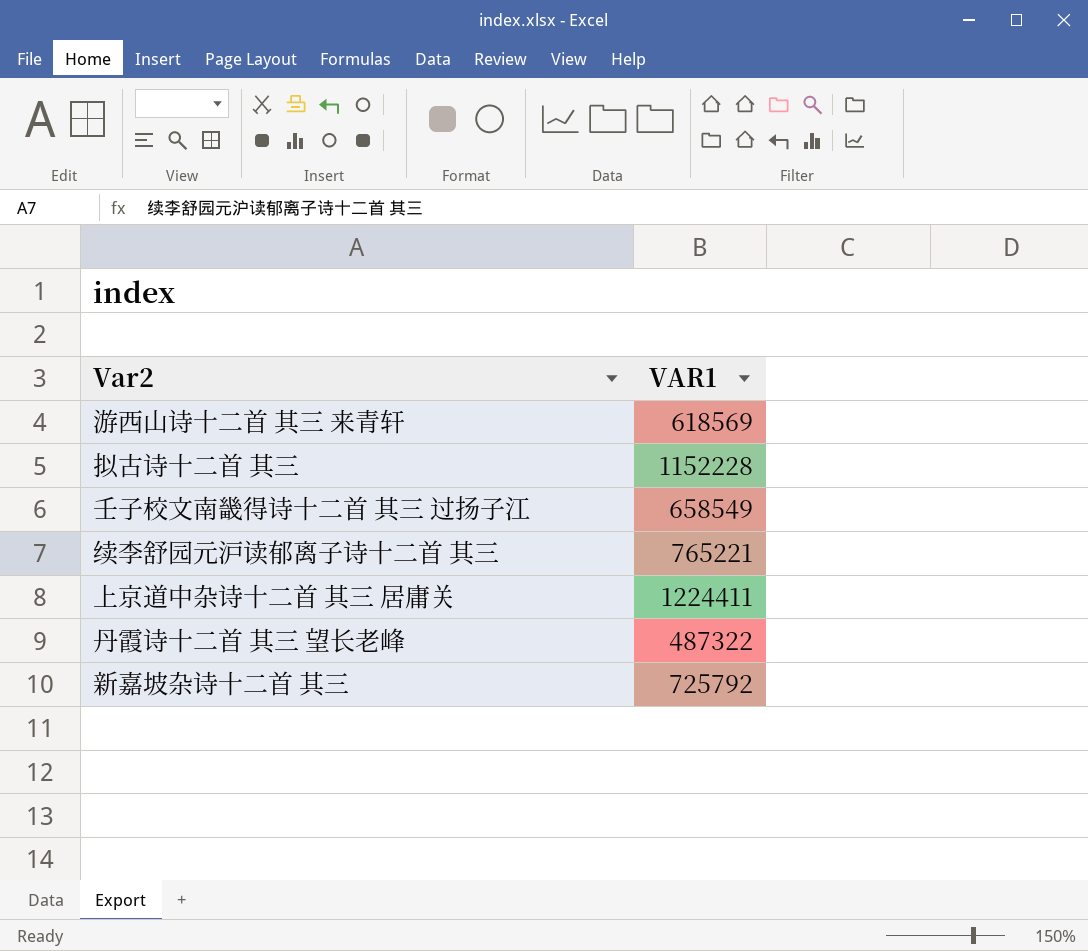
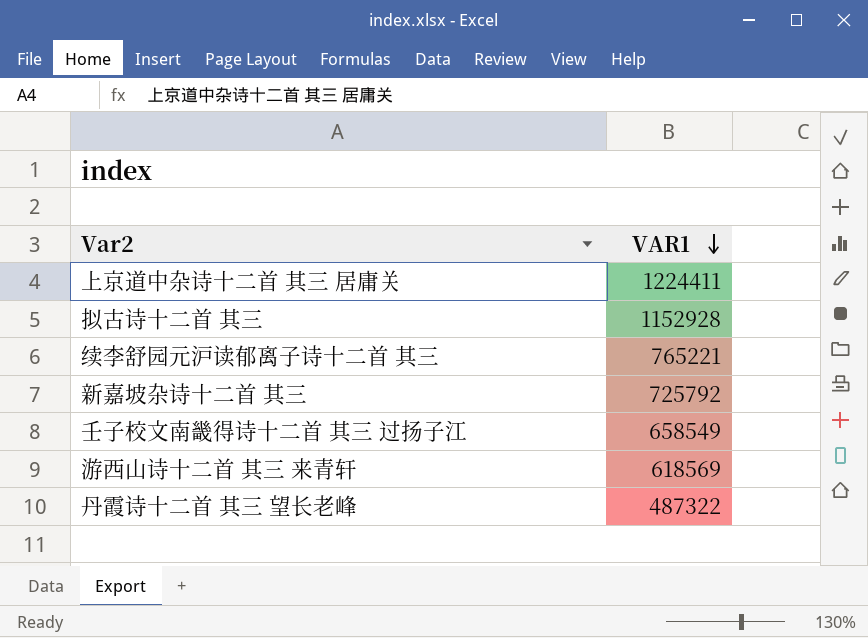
row order: none -> VAR1 descending
拟古诗十二首 其三 | VAR1: 1152228 -> 1152928

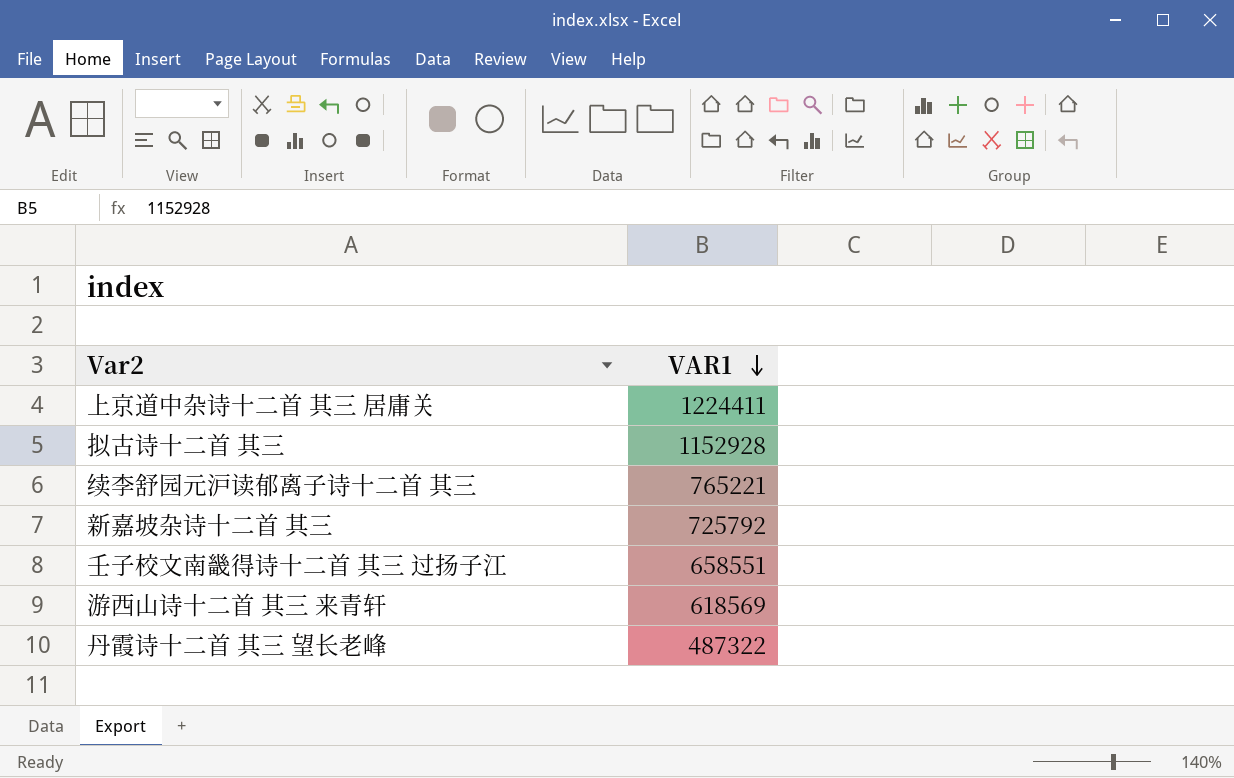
壬子校文南畿得诗十二首 其三 过扬子江 | VAR1: 658549 -> 658551

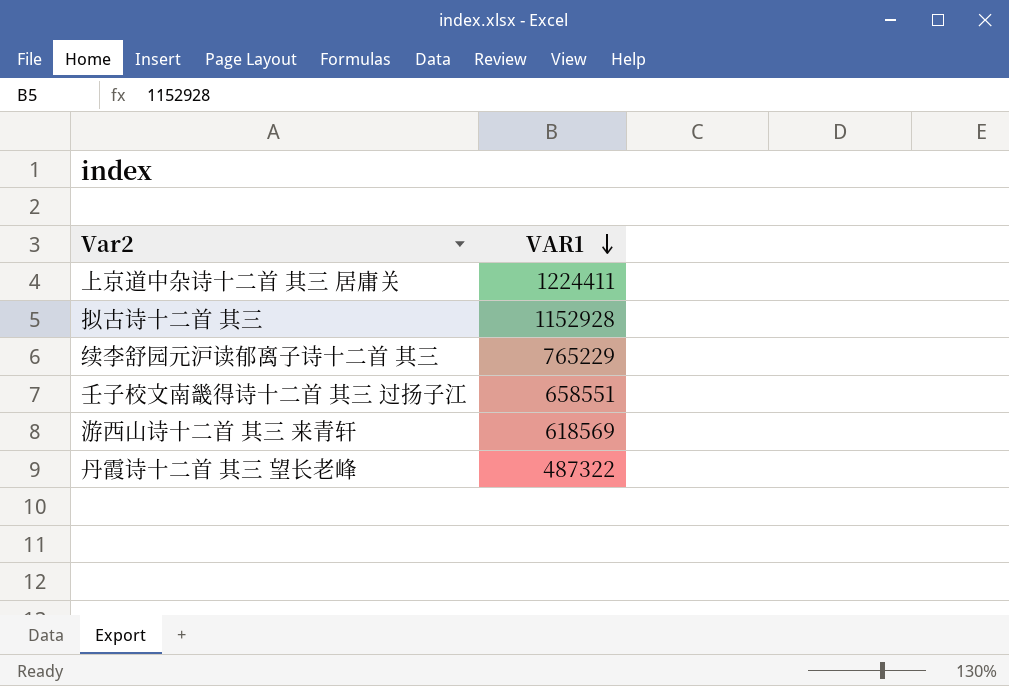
row 新嘉坡杂诗十二首 其三: 725792 -> none
续李舒园元沪读郁离子诗十二首 其三 | VAR1: 765221 -> 765229

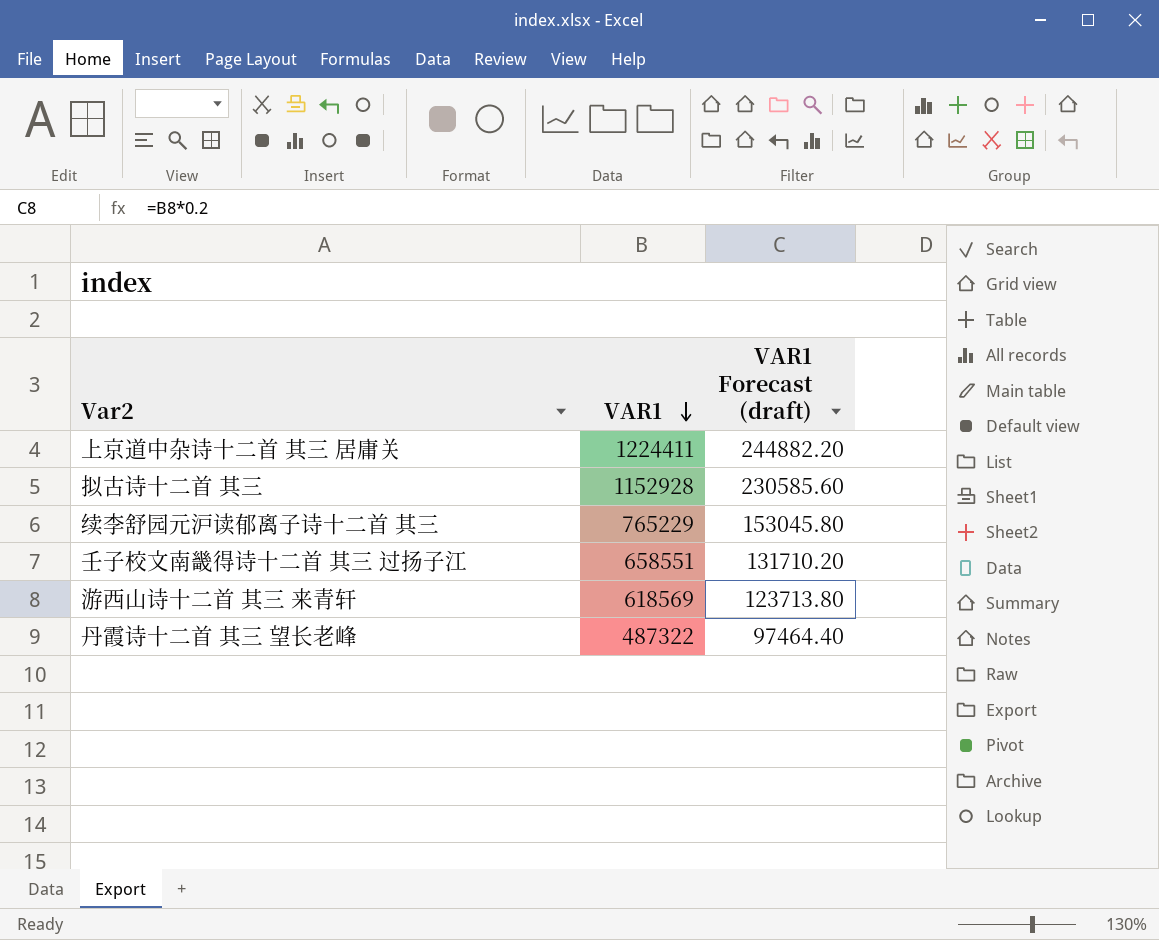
column VAR1 Forecast (draft) | formula: none -> [VAR1] * 0.2

